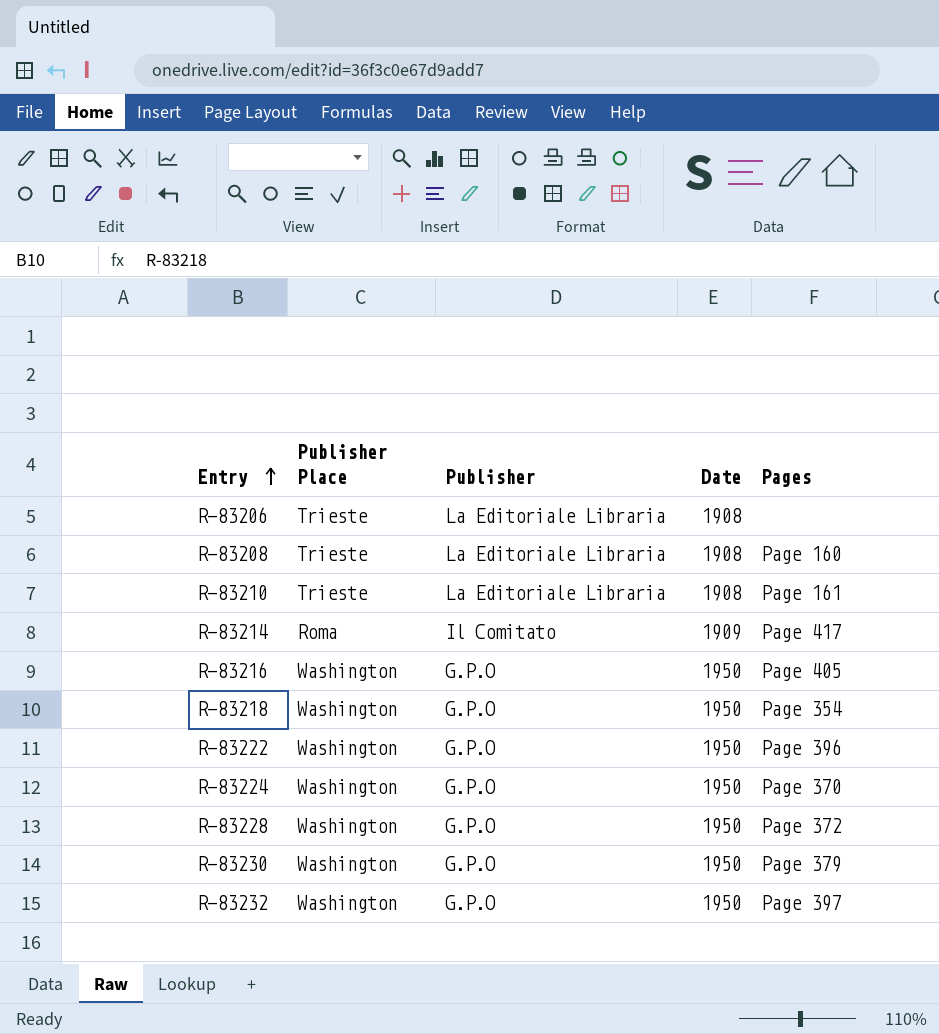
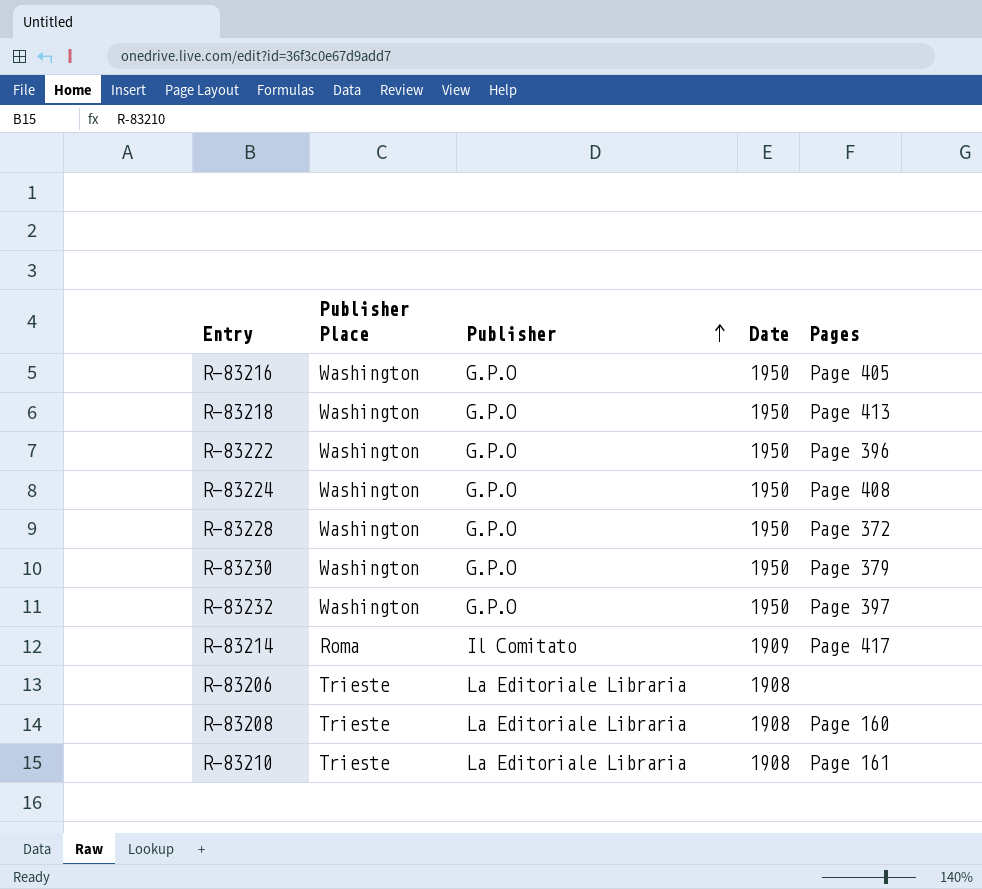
row order: Entry ascending -> Publisher ascending
R-83218 | Pages: Page 354 -> Page 413
R-83224 | Pages: Page 370 -> Page 408

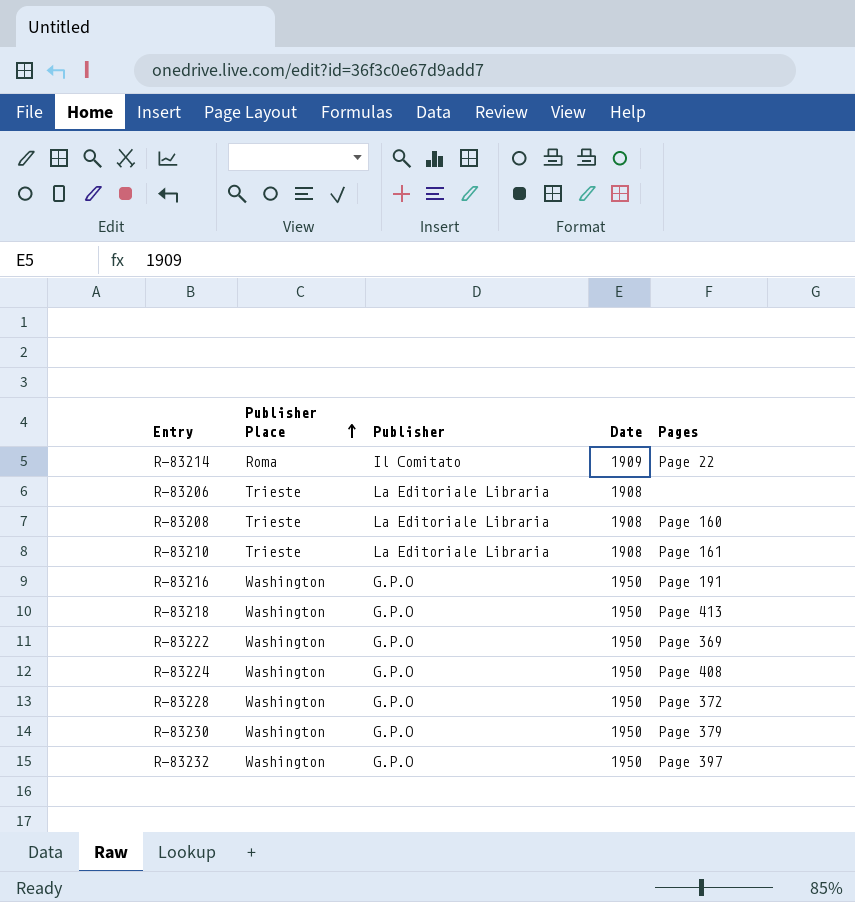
row order: Publisher ascending -> Publisher Place ascending
R-83214 | Pages: Page 417 -> Page 22
R-83216 | Pages: Page 405 -> Page 191
R-83222 | Pages: Page 396 -> Page 369

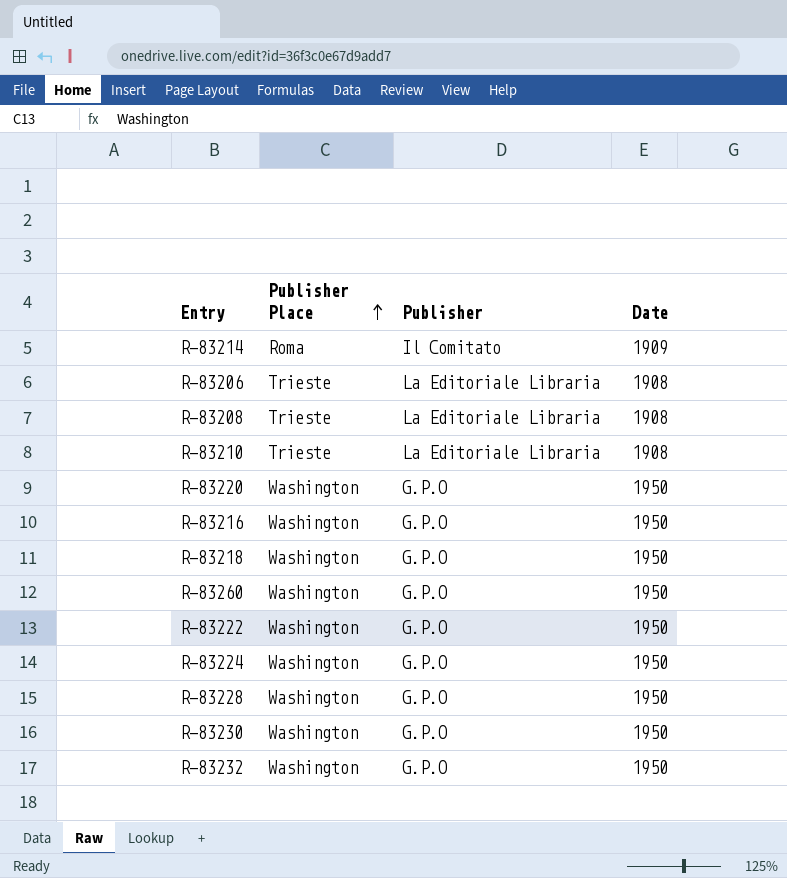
column Pages | position: 5 -> none
row R-83220: none -> Washington | G.P.O | 1950
row R-83260: none -> Washington | G.P.O | 1950

